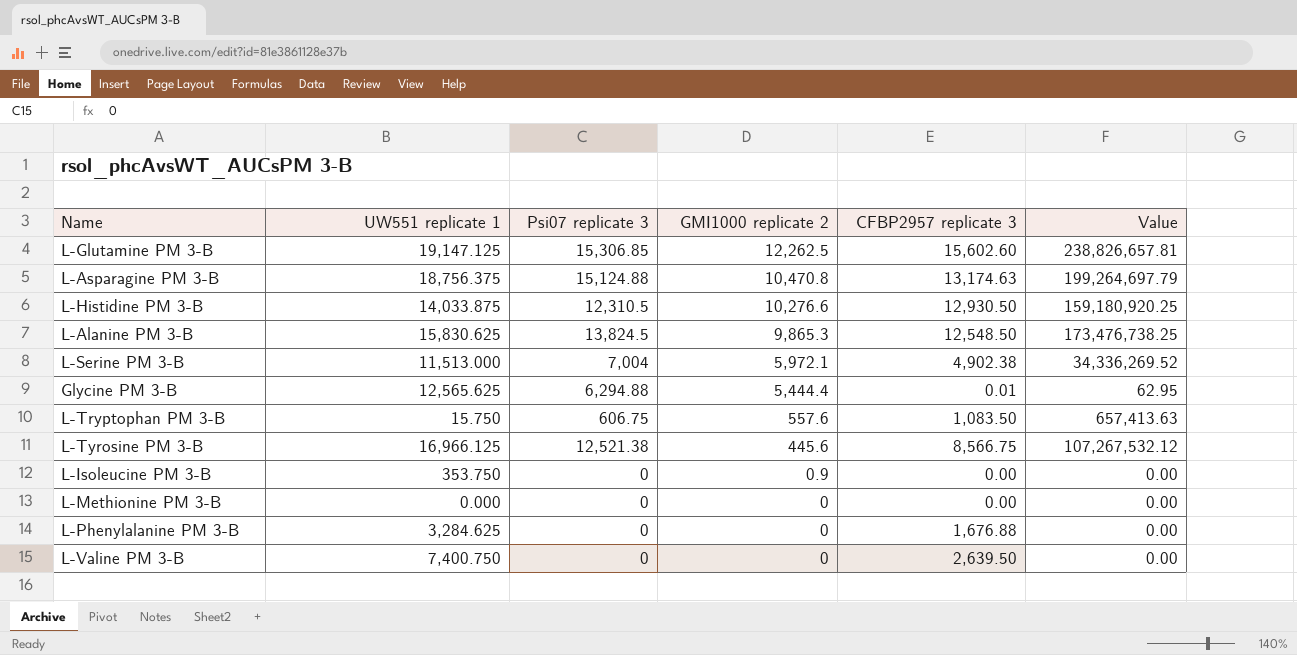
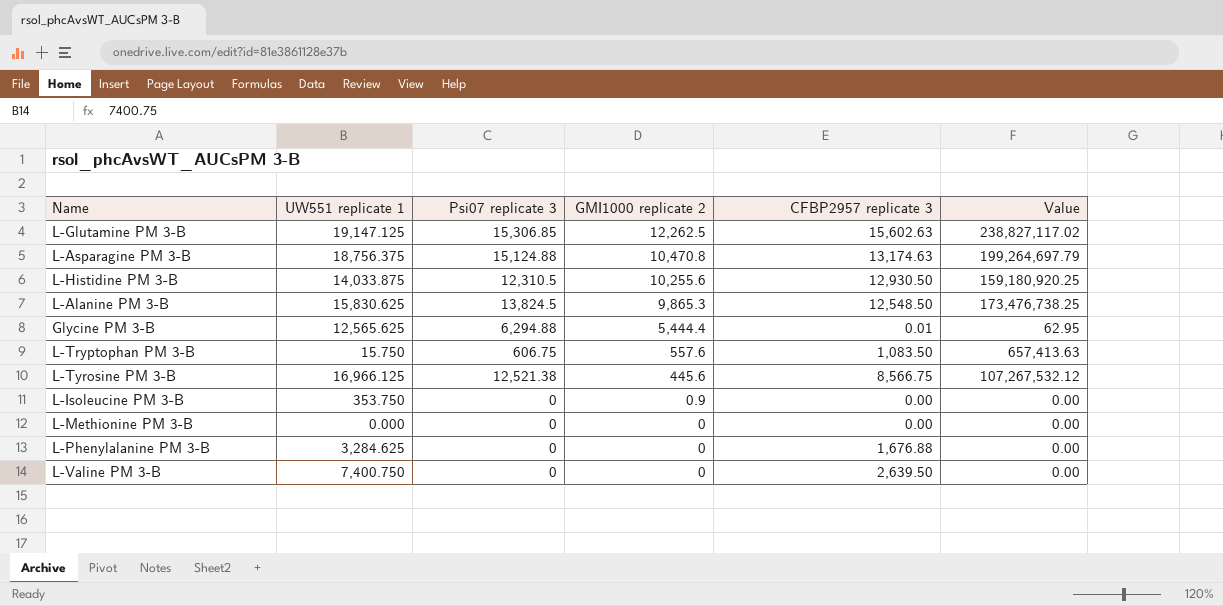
row L-Serine PM 3-B: 11,513.000 | 7,004 | 5,972.1 | 4,902.38 | 34,336,269.52 -> none
L-Glutamine PM 3-B | CFBP2957 replicate 3: 15,602.60 -> 15,602.63
L-Glutamine PM 3-B | Value: 238,826,657.81 -> 238,827,117.02
L-Histidine PM 3-B | GMI1000 replicate 2: 10,276.6 -> 10,255.6

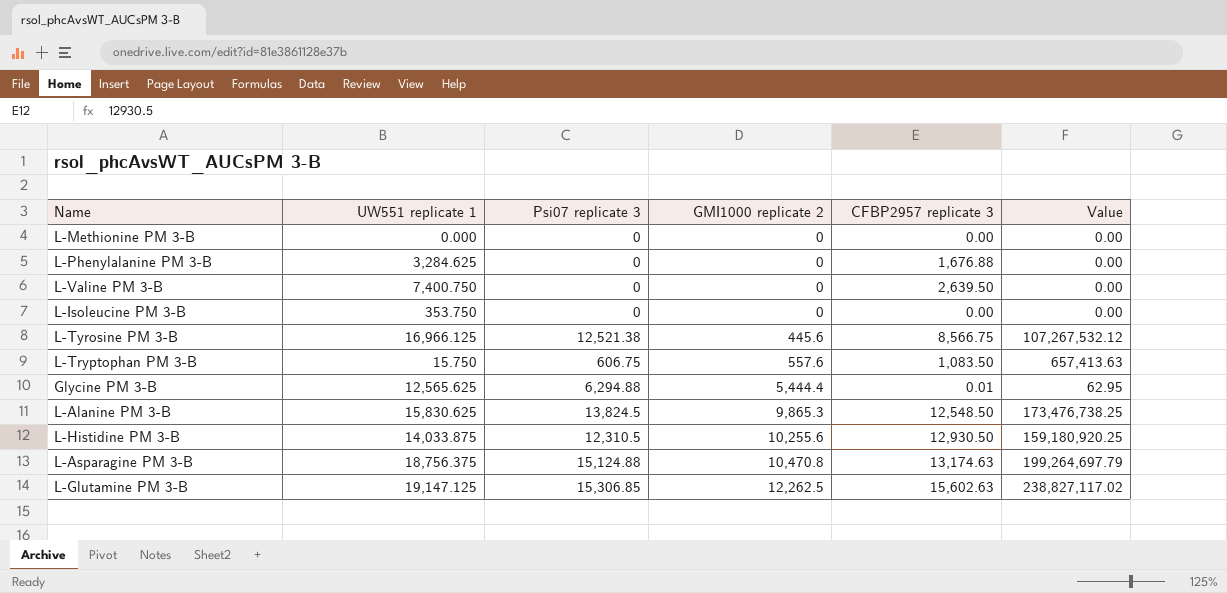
row order: GMI1000 replicate 2 descending -> GMI1000 replicate 2 ascending
L-Isoleucine PM 3-B | GMI1000 replicate 2: 0.9 -> 0

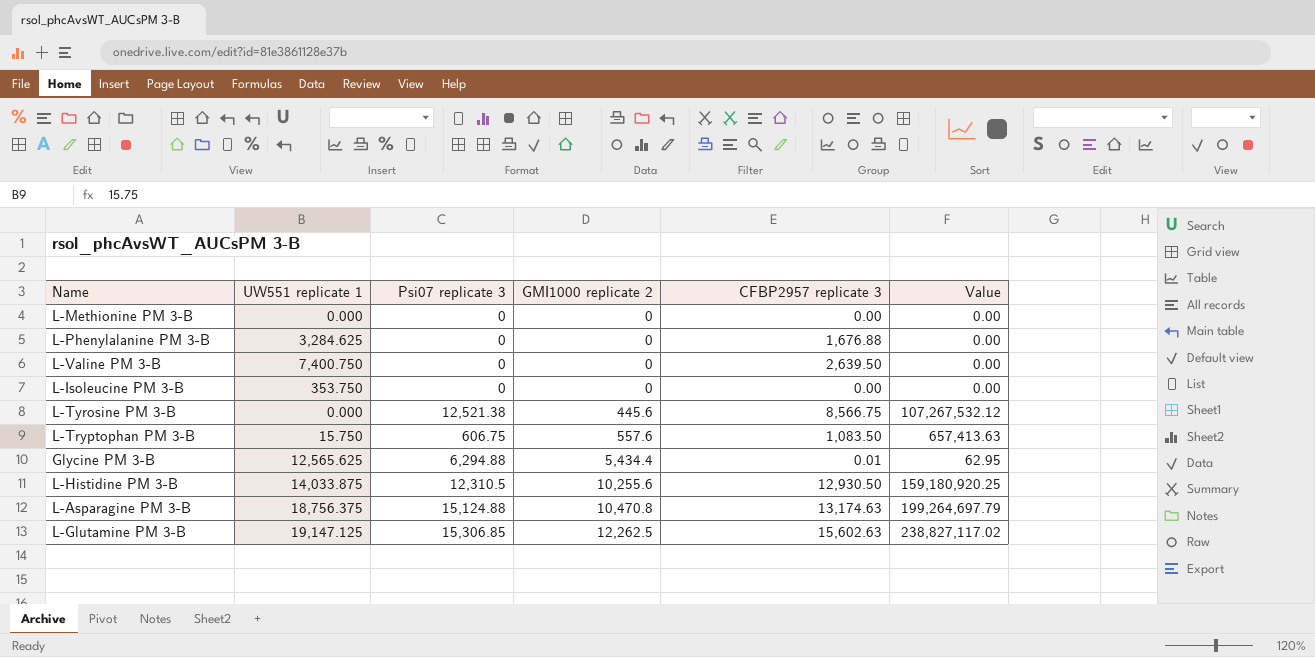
row L-Alanine PM 3-B: 15,830.625 | 13,824.5 | 9,865.3 | 12,548.50 | 173,476,738.25 -> none
L-Tyrosine PM 3-B | UW551 replicate 1: 16,966.125 -> 0.000
Glycine PM 3-B | GMI1000 replicate 2: 5,444.4 -> 5,434.4

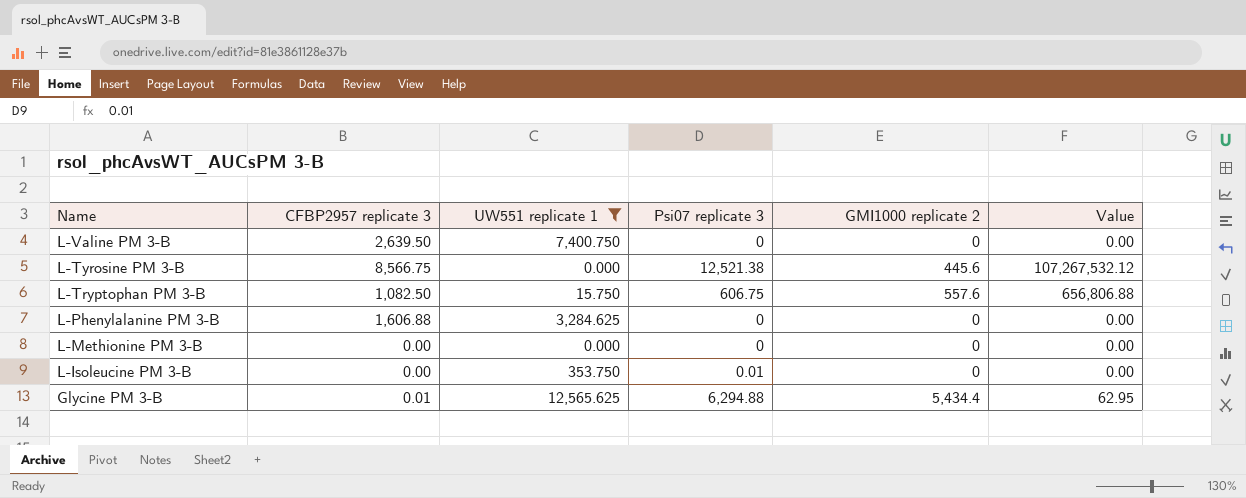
filter: none -> UW551 replicate 1 <= 12,565.625
row order: GMI1000 replicate 2 ascending -> Name descending
column CFBP2957 replicate 3 | position: 5 -> 2
L-Tryptophan PM 3-B | CFBP2957 replicate 3: 1,083.50 -> 1,082.50
L-Tryptophan PM 3-B | Value: 657,413.63 -> 656,806.88
L-Phenylalanine PM 3-B | CFBP2957 replicate 3: 1,676.88 -> 1,606.88
L-Isoleucine PM 3-B | Psi07 replicate 3: 0 -> 0.01

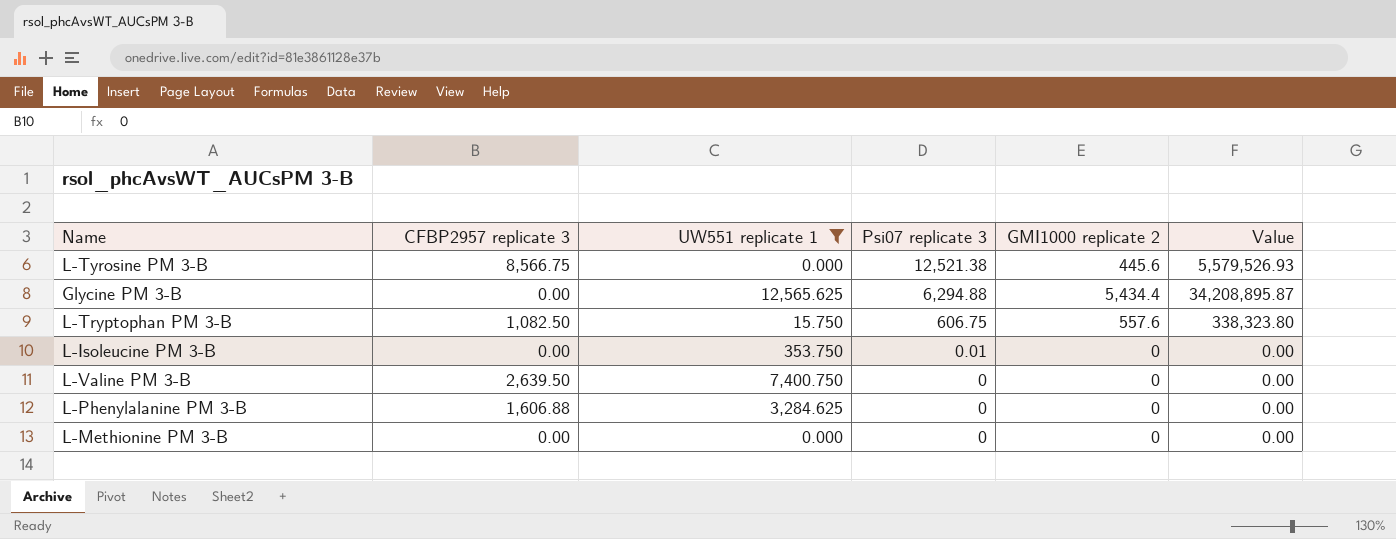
row order: Name descending -> Psi07 replicate 3 descending
column Value | formula: [CFBP2957 replicate 3] * [Psi07 replicate 3] -> [Psi07 replicate 3] * [GMI1000 replicate 2]
Glycine PM 3-B | CFBP2957 replicate 3: 0.01 -> 0.00

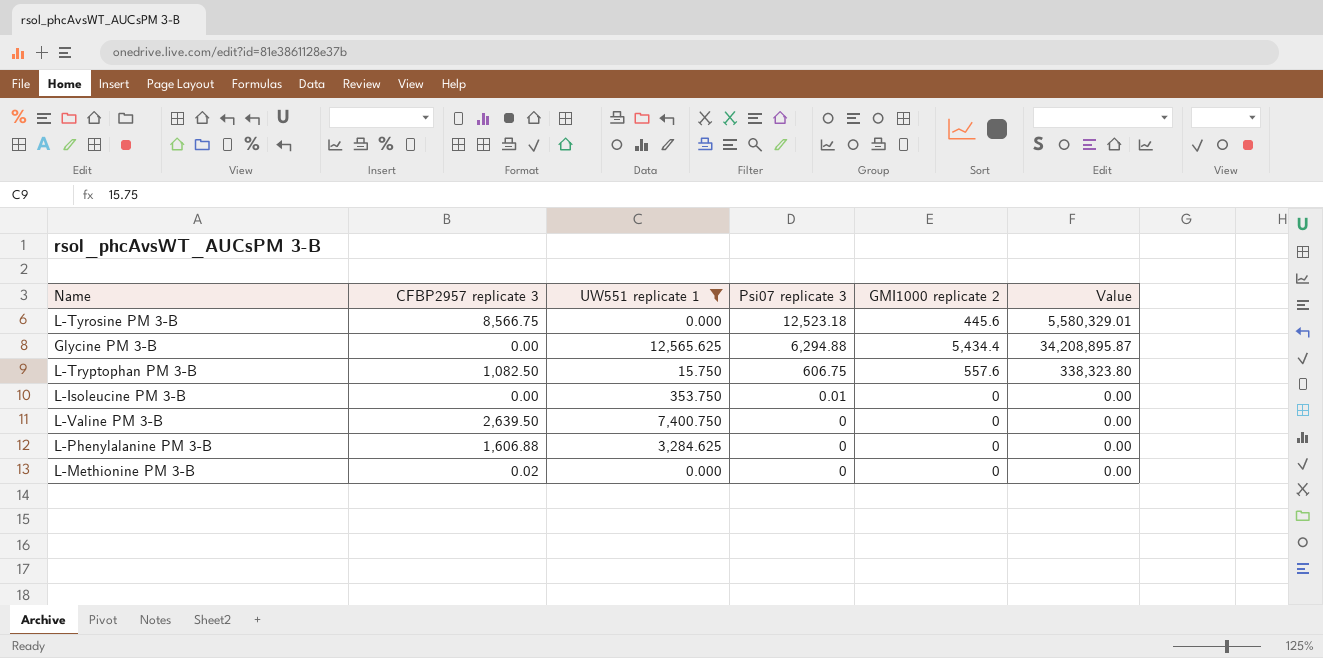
L-Tyrosine PM 3-B | Psi07 replicate 3: 12,521.38 -> 12,523.18
L-Tyrosine PM 3-B | Value: 5,579,526.93 -> 5,580,329.01
L-Methionine PM 3-B | CFBP2957 replicate 3: 0.00 -> 0.02

